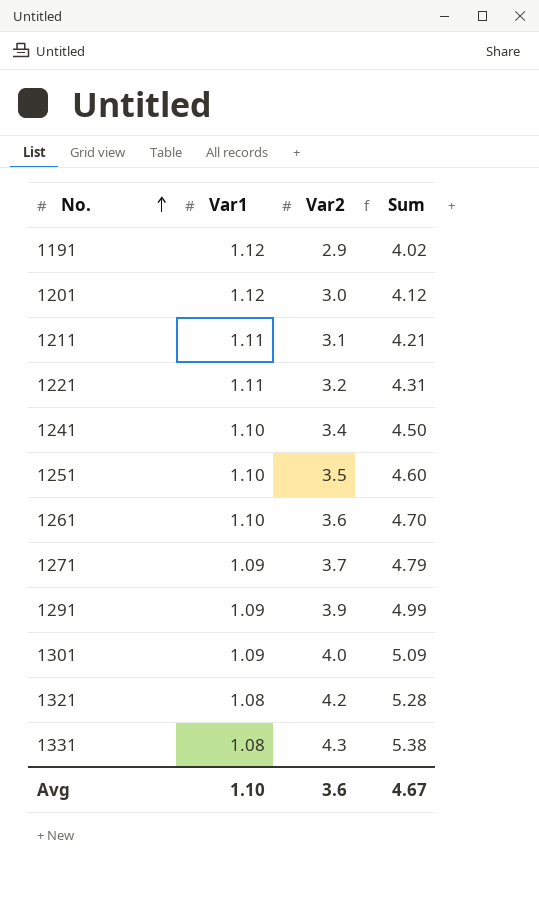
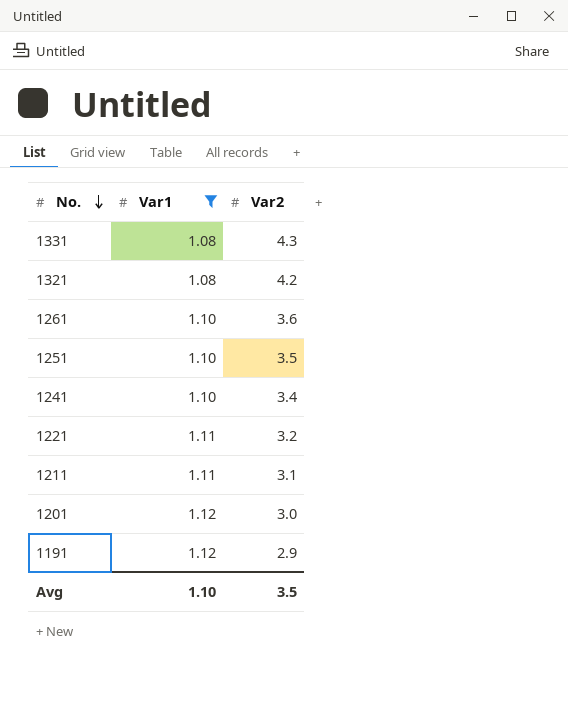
filter: none -> Var1 != 1.09
row order: No. ascending -> No. descending
column Sum | formula: [Var1] + [Var2] -> none
Avg | Var2: 3.6 -> 3.5

